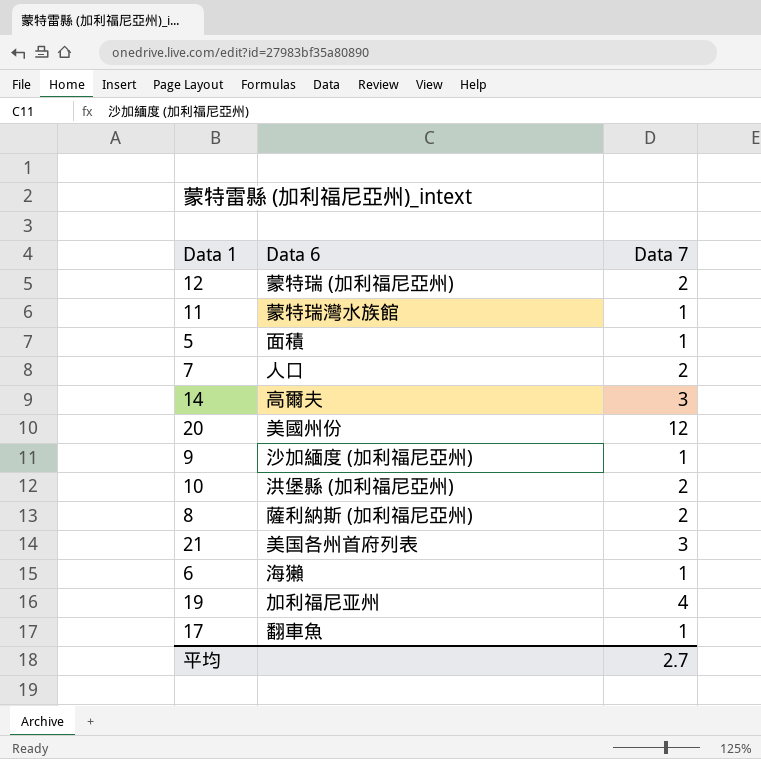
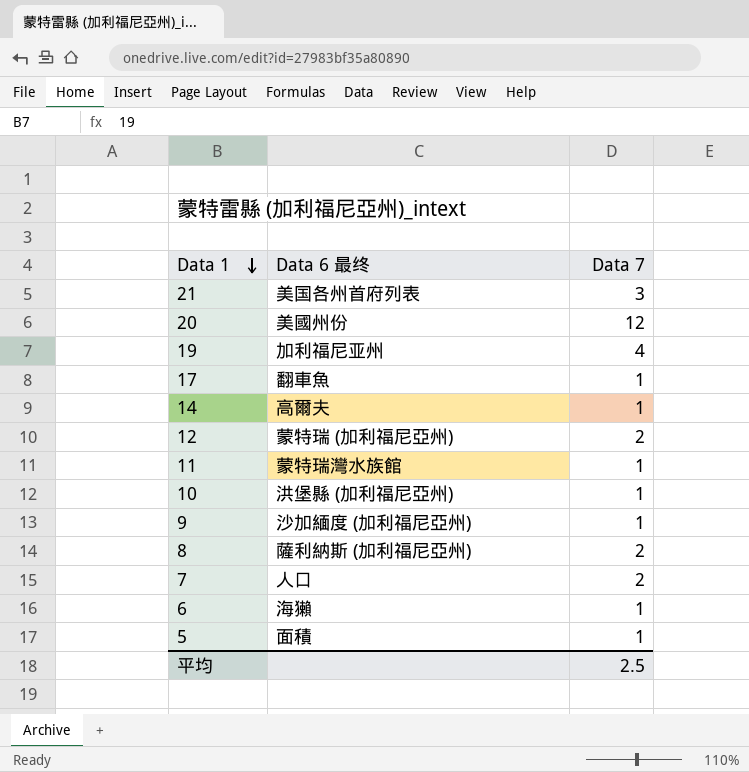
row order: none -> Data 1 descending
column name: Data 6 -> Data 6 最终
14 | Data 7: 3 -> 1
10 | Data 7: 2 -> 1
平均 | Data 7: 2.7 -> 2.5

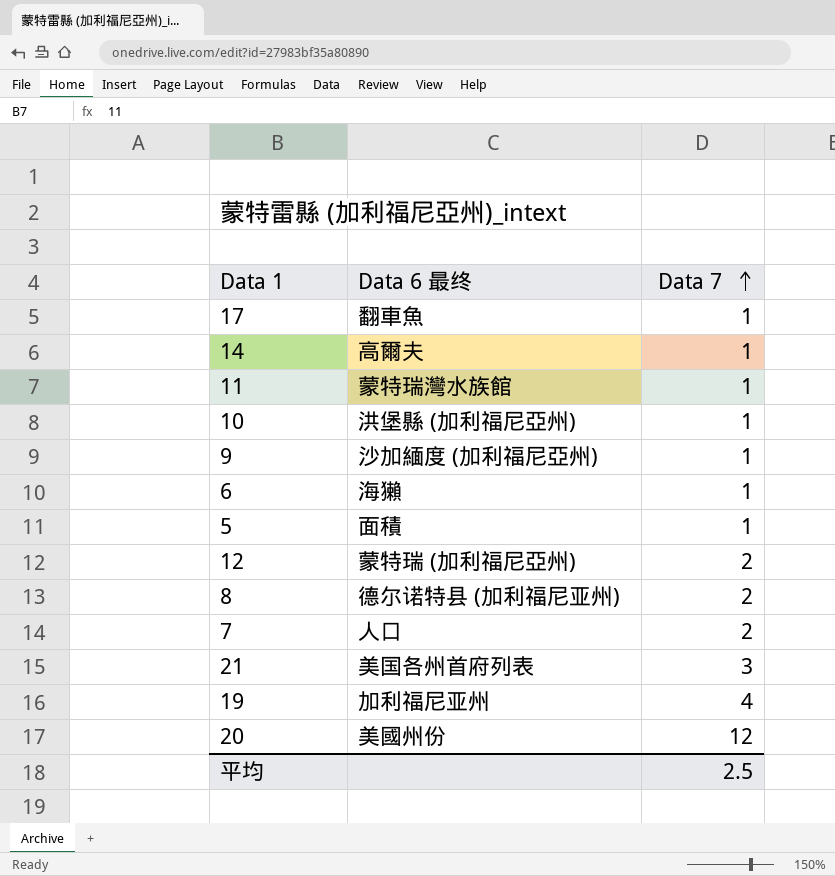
row order: Data 1 descending -> Data 7 ascending
8 | Data 6 最终: 薩利納斯 (加利福尼亞州) -> 德尔诺特县 (加利福尼亚州)

